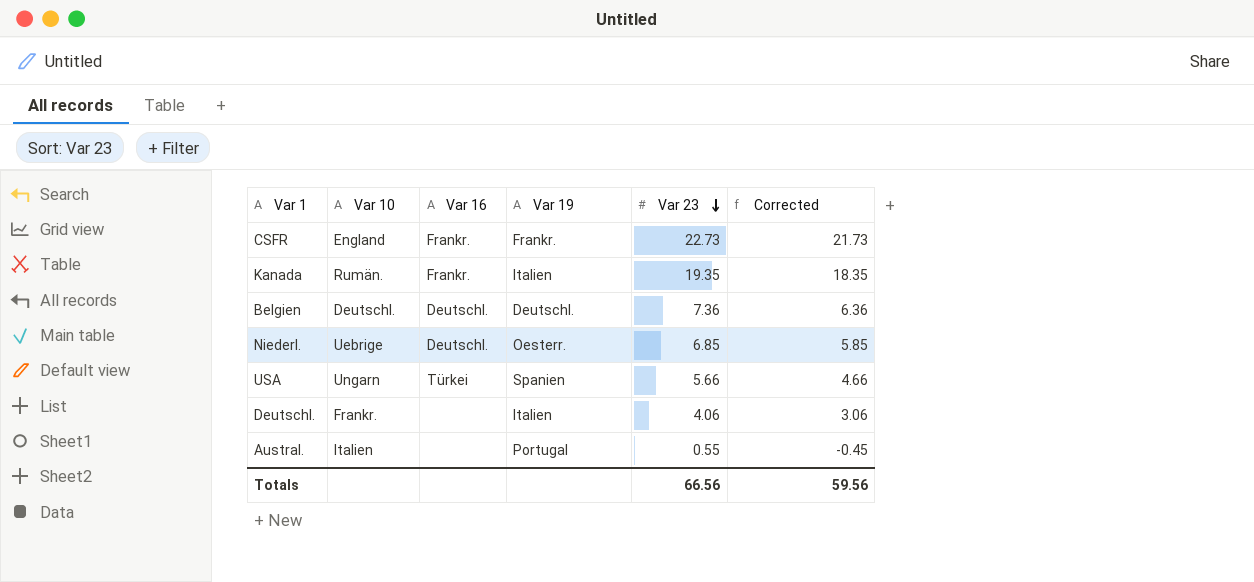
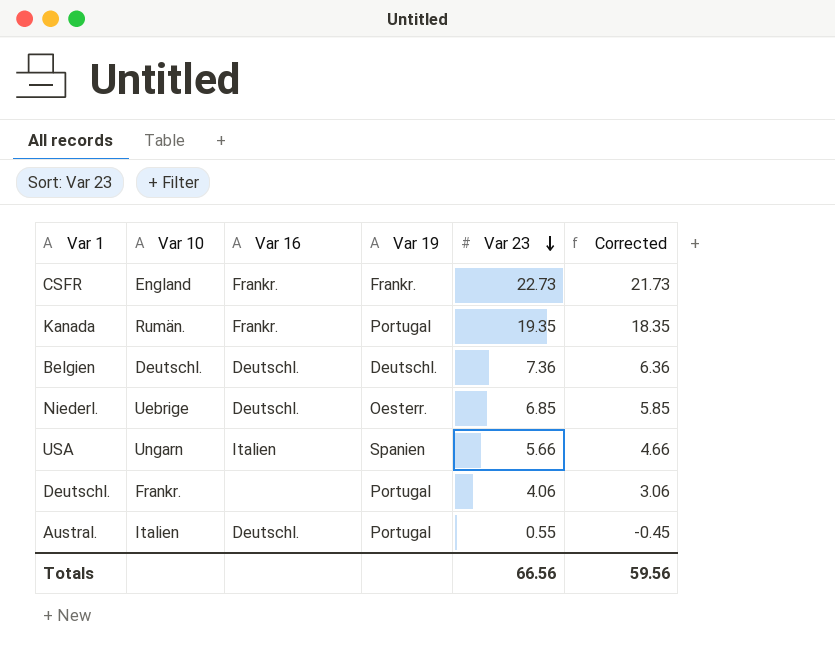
Kanada | Var 19: Italien -> Portugal
USA | Var 16: Türkei -> Italien
Deutschl. | Var 19: Italien -> Portugal
Austral. | Var 16: none -> Deutschl.

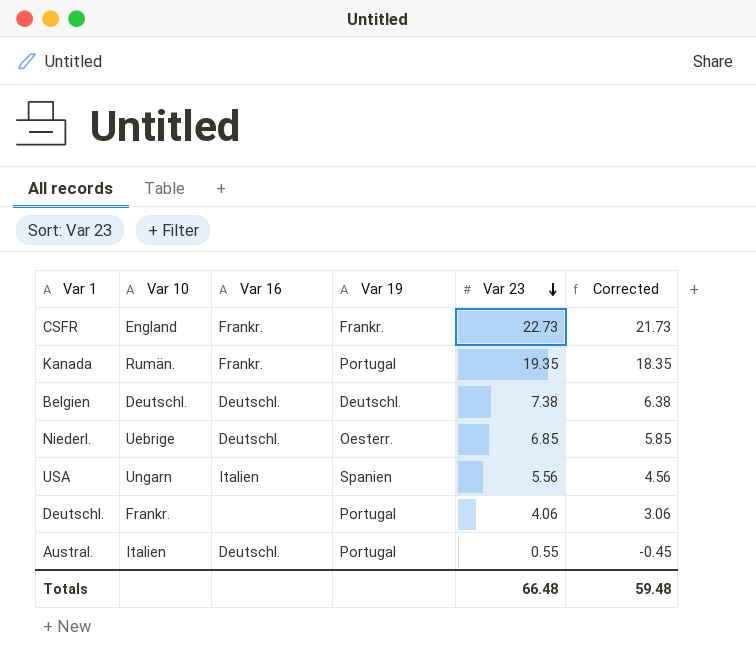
Belgien | Var 23: 7.36 -> 7.38
Belgien | Corrected: 6.36 -> 6.38
USA | Var 23: 5.66 -> 5.56
USA | Corrected: 4.66 -> 4.56
Totals | Var 23: 66.56 -> 66.48
Totals | Corrected: 59.56 -> 59.48

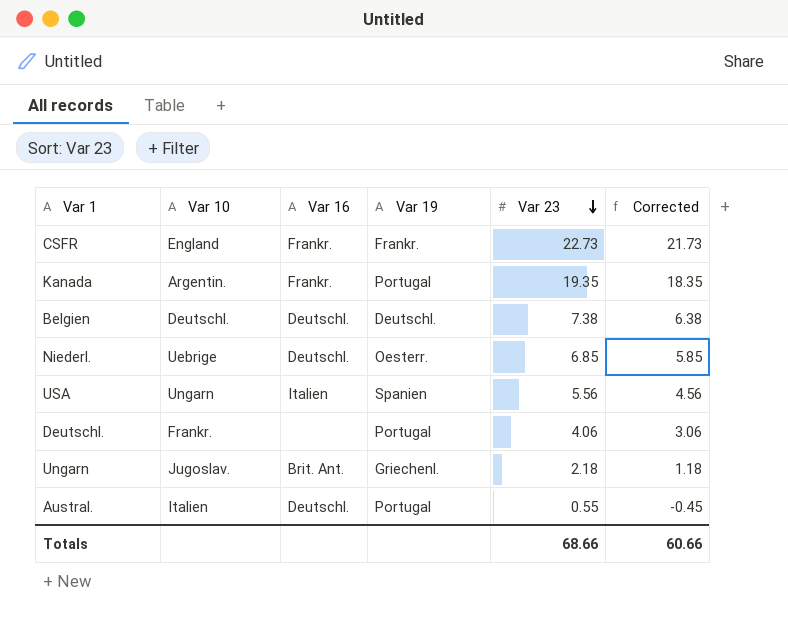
Kanada | Var 10: Rumän. -> Argentin.
row Ungarn: none -> Jugoslav. | Brit. Ant. | Griechenl. | 2.18 | 1.18
Totals | Var 23: 66.48 -> 68.66
Totals | Corrected: 59.48 -> 60.66

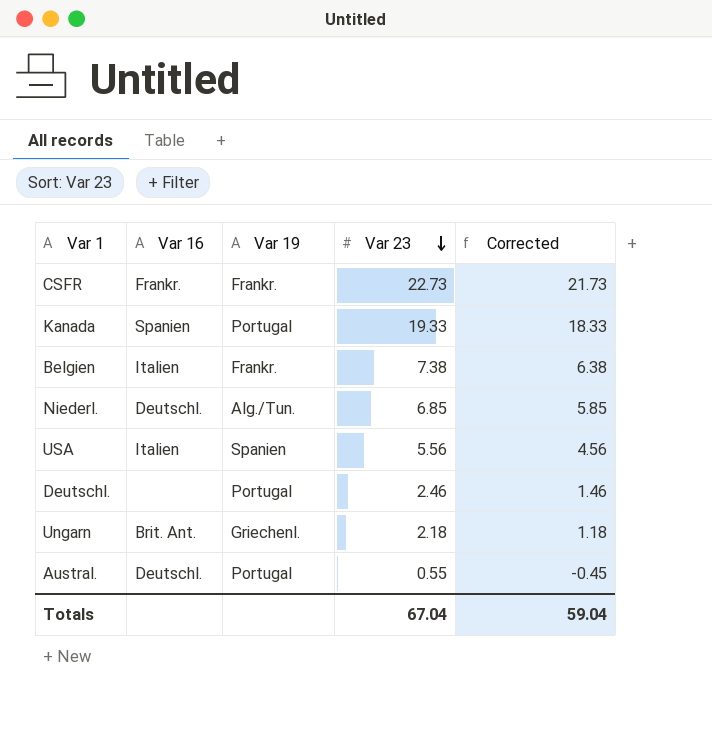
column Var 10 | position: 2 -> none
Kanada | Var 16: Frankr. -> Spanien
Kanada | Var 23: 19.35 -> 19.33
Kanada | Corrected: 18.35 -> 18.33
Belgien | Var 16: Deutschl. -> Italien
Belgien | Var 19: Deutschl. -> Frankr.
Niederl. | Var 19: Oesterr. -> Alg./Tun.
Deutschl. | Var 23: 4.06 -> 2.46
Deutschl. | Corrected: 3.06 -> 1.46
Totals | Var 23: 68.66 -> 67.04
Totals | Corrected: 60.66 -> 59.04

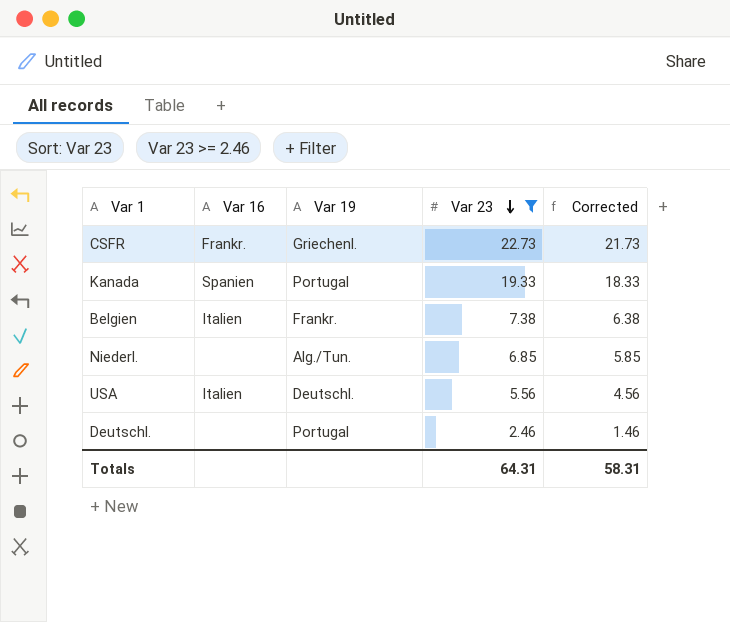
filter: none -> Var 23 >= 2.46
CSFR | Var 19: Frankr. -> Griechenl.
Niederl. | Var 16: Deutschl. -> none
USA | Var 19: Spanien -> Deutschl.
Totals | Var 23: 67.04 -> 64.31
Totals | Corrected: 59.04 -> 58.31

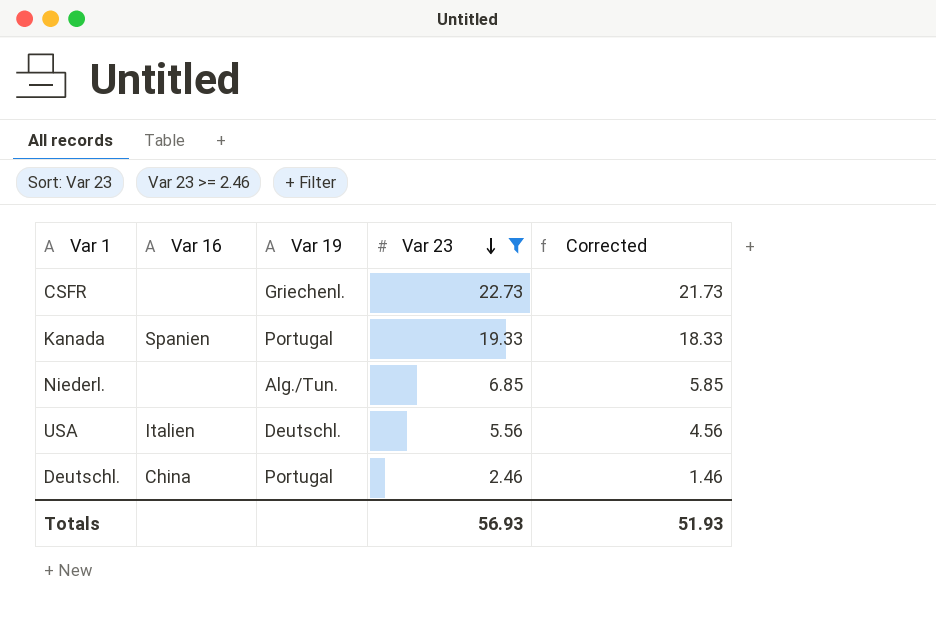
row Belgien: Italien | Frankr. | 7.38 | 6.38 -> none
CSFR | Var 16: Frankr. -> none
Deutschl. | Var 16: none -> China
Totals | Var 23: 64.31 -> 56.93
Totals | Corrected: 58.31 -> 51.93

